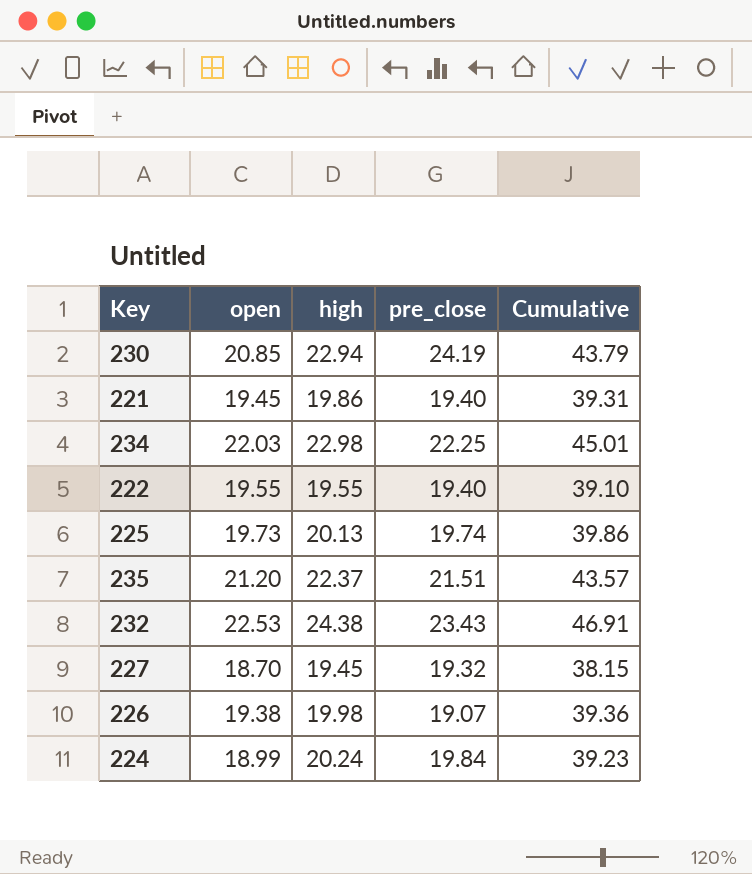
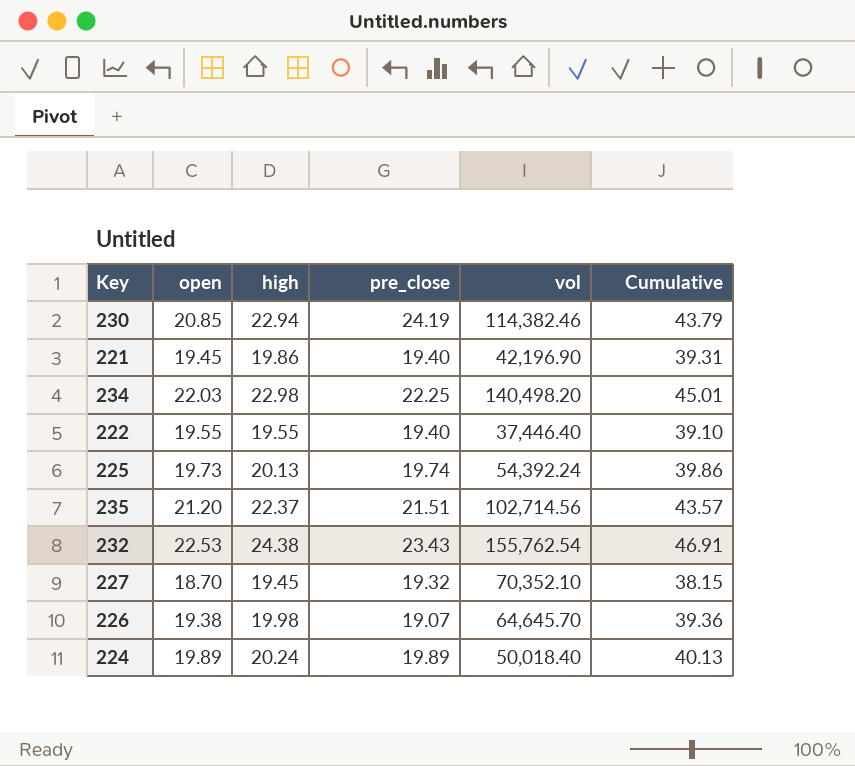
column vol | position: none -> 5
224 | open: 18.99 -> 19.89
224 | pre_close: 19.84 -> 19.89
224 | Cumulative: 39.23 -> 40.13

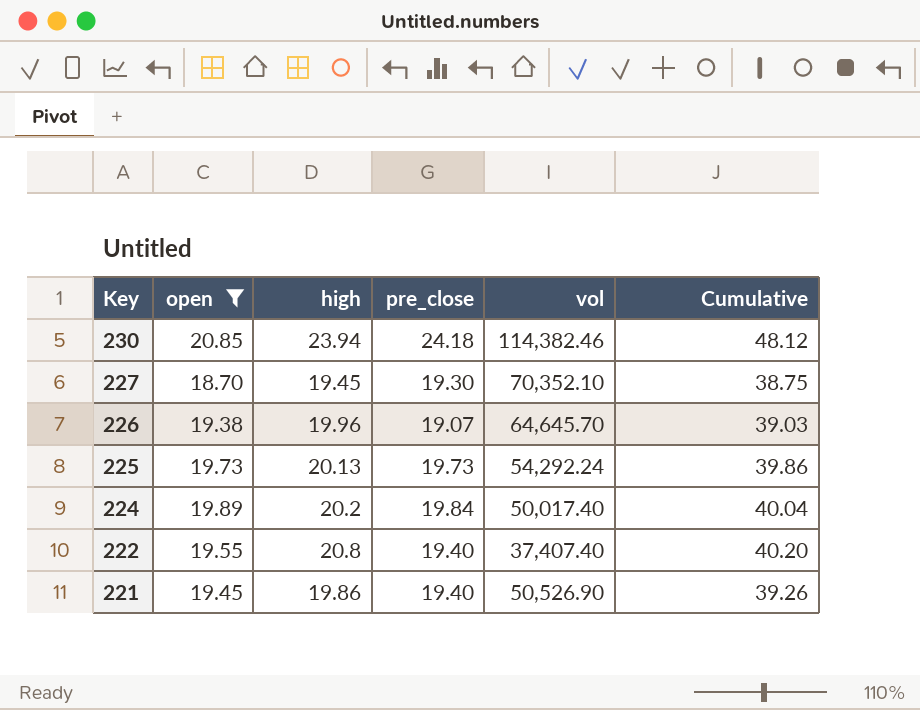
filter: none -> open <= 20.85
row order: none -> Key descending
column Cumulative | formula: [open] + [high] -> [high] + [pre_close]
230 | high: 22.94 -> 23.94
230 | pre_close: 24.19 -> 24.18
227 | pre_close: 19.32 -> 19.30
226 | high: 19.98 -> 19.96
225 | pre_close: 19.74 -> 19.73
225 | vol: 54,392.24 -> 54,292.24
224 | high: 20.24 -> 20.2
224 | pre_close: 19.89 -> 19.84
224 | vol: 50,018.40 -> 50,017.40
222 | high: 19.55 -> 20.8
222 | vol: 37,446.40 -> 37,407.40
221 | vol: 42,196.90 -> 50,526.90

